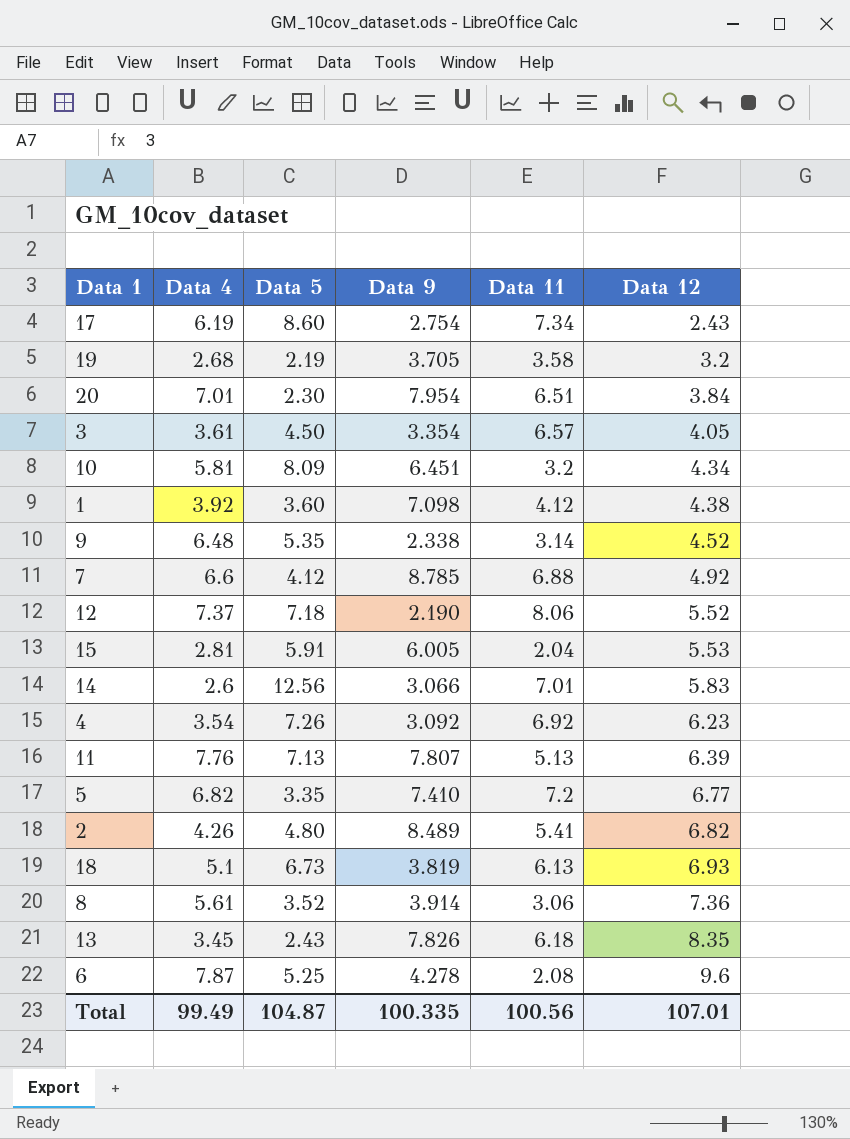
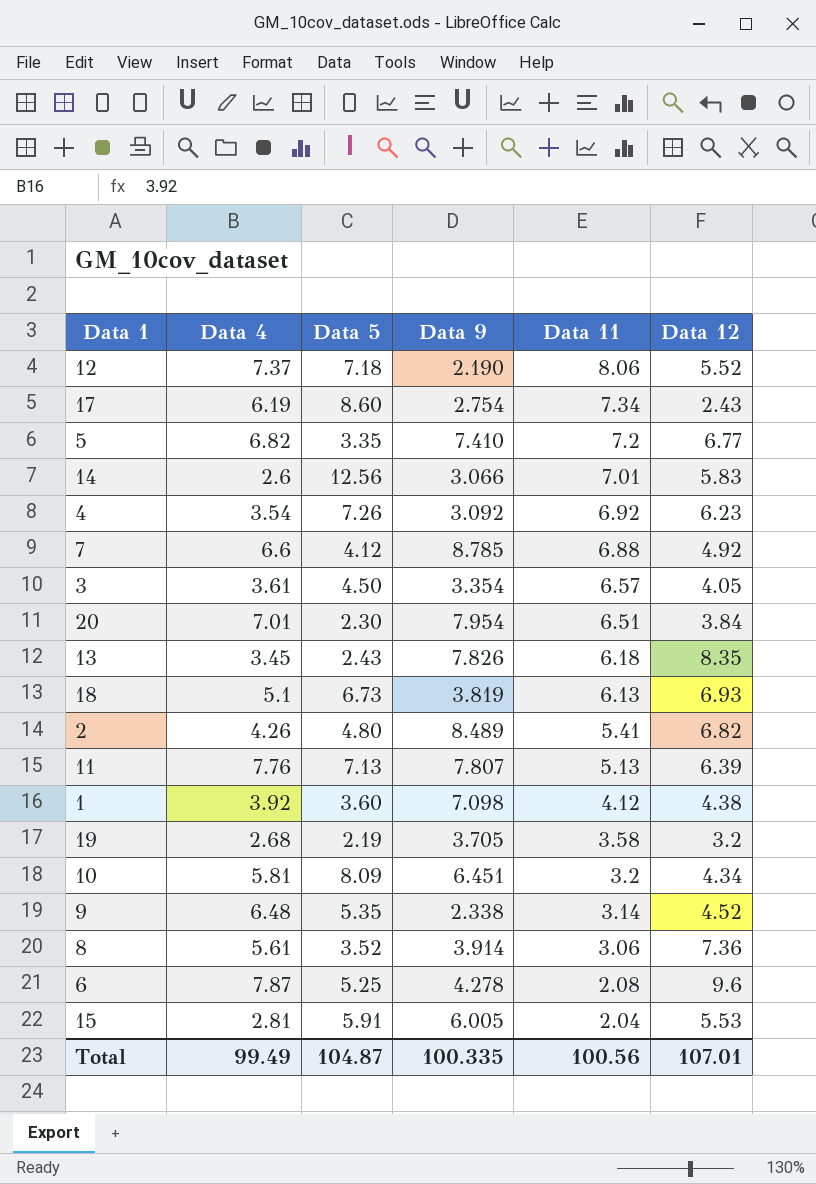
row order: Data 12 ascending -> Data 11 descending

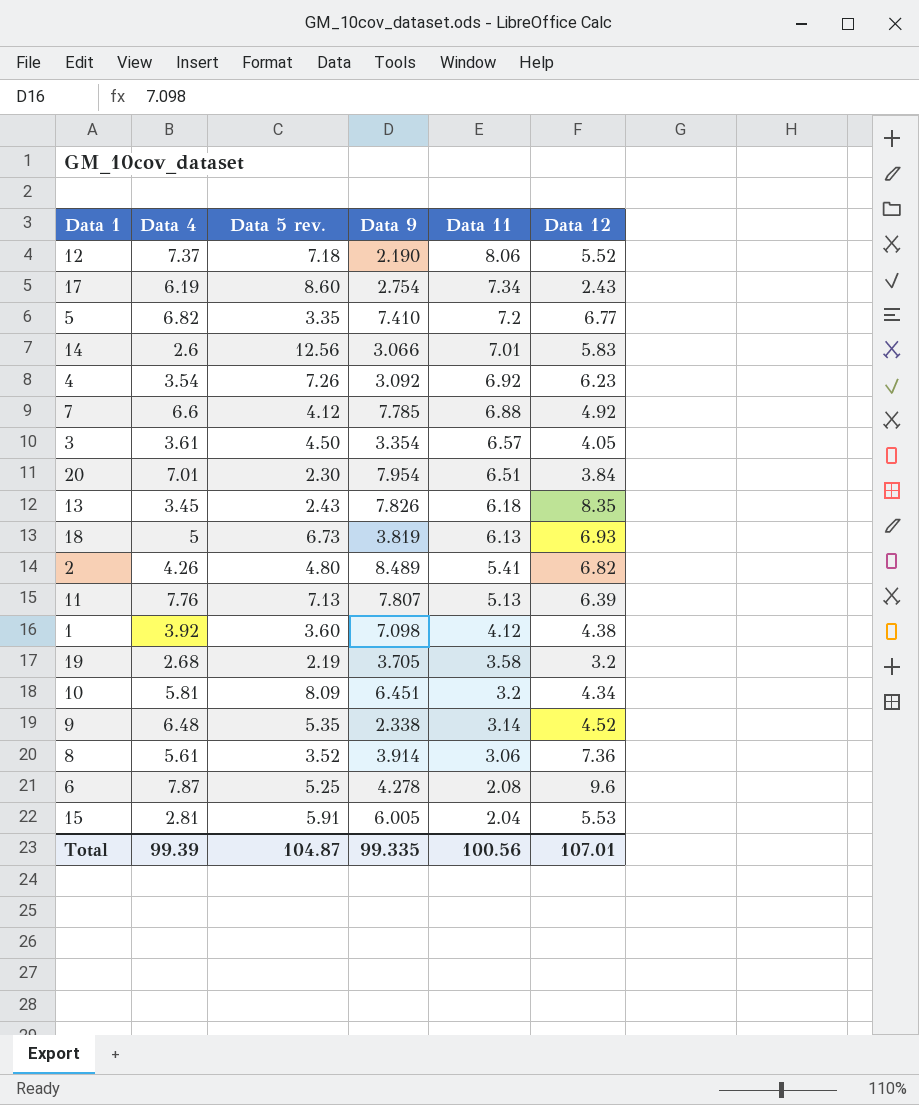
column name: Data 5 -> Data 5 rev.
7 | Data 9: 8.785 -> 7.785
18 | Data 4: 5.1 -> 5
Total | Data 4: 99.49 -> 99.39
Total | Data 9: 100.335 -> 99.335

